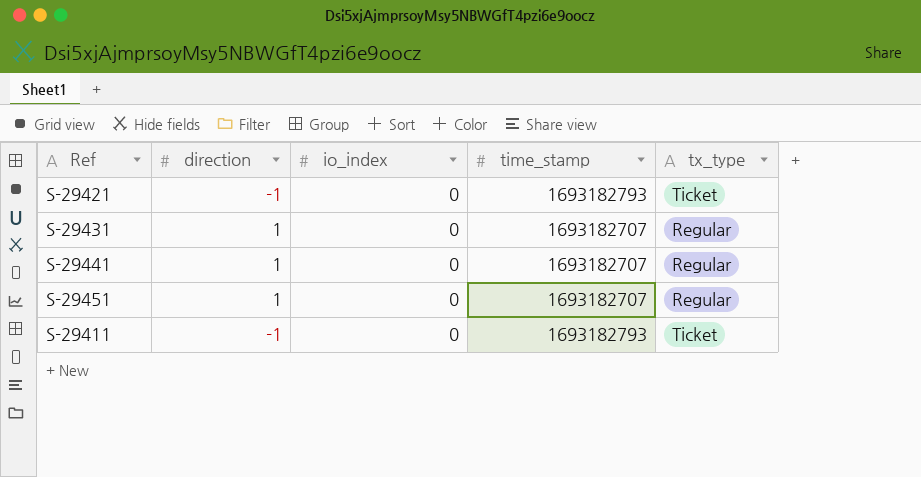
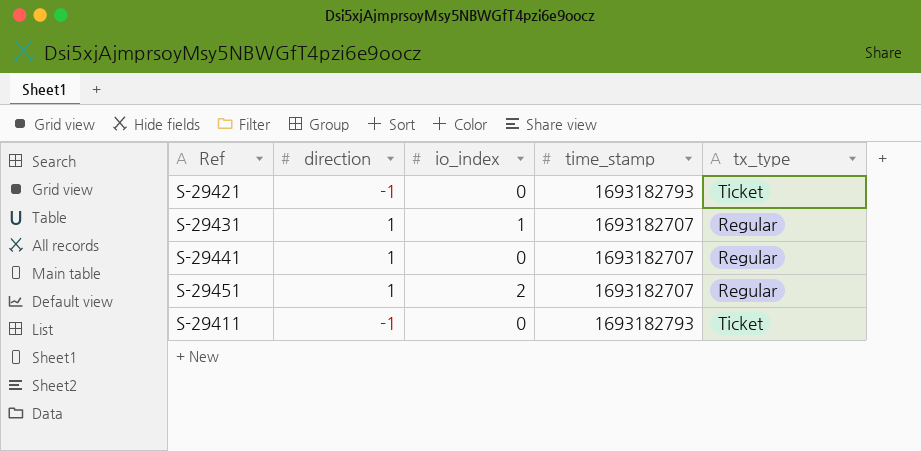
S-29431 | io_index: 0 -> 1
S-29451 | io_index: 0 -> 2

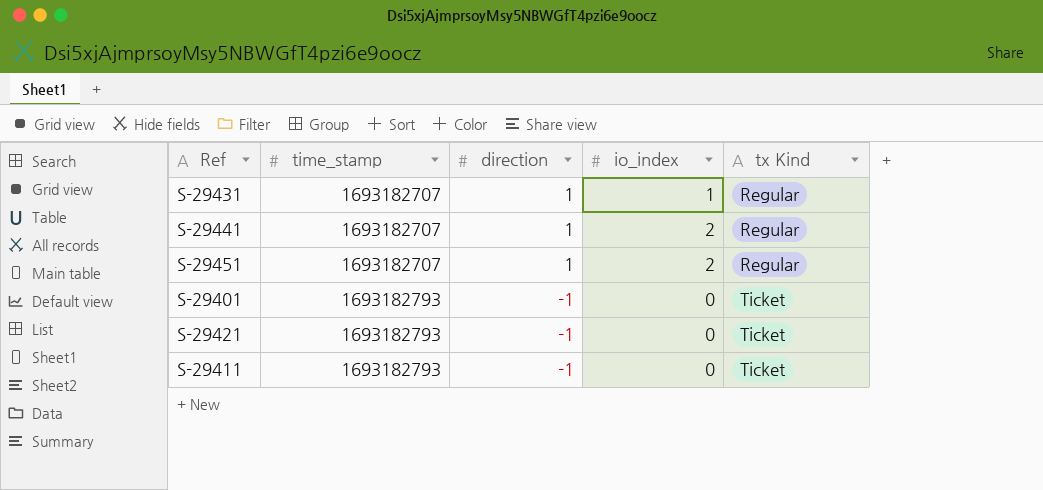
row order: none -> time_stamp ascending
column time_stamp | position: 4 -> 2
column name: tx_type -> tx Kind
S-29441 | io_index: 0 -> 2
row S-29401: none -> 1693182793 | -1 | 0 | Ticket

